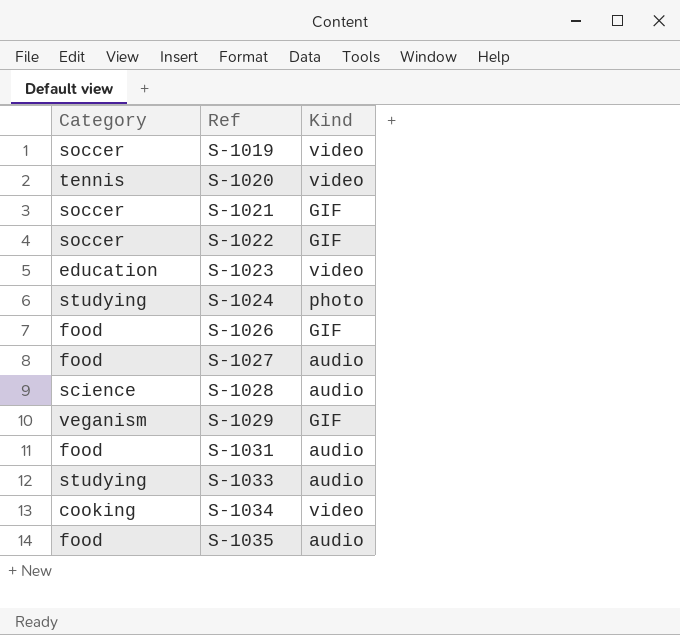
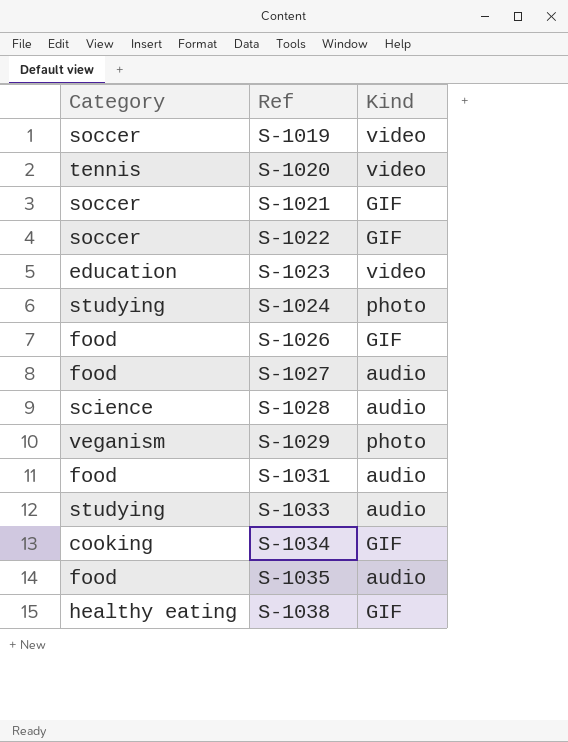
S-1029 | Kind: GIF -> photo
S-1034 | Kind: video -> GIF
row S-1038: none -> healthy eating | GIF

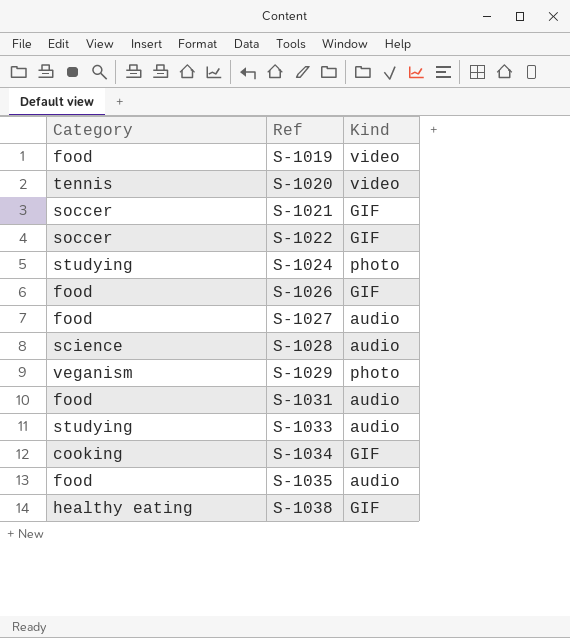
row S-1023: education | video -> none
S-1019 | Category: soccer -> food

